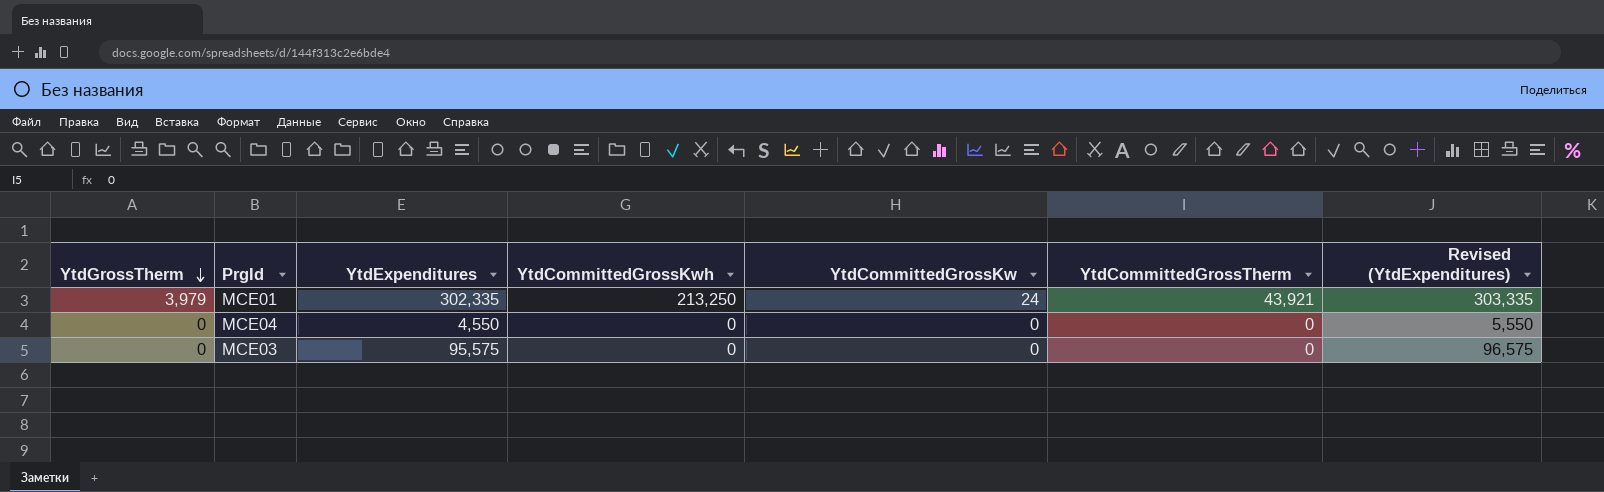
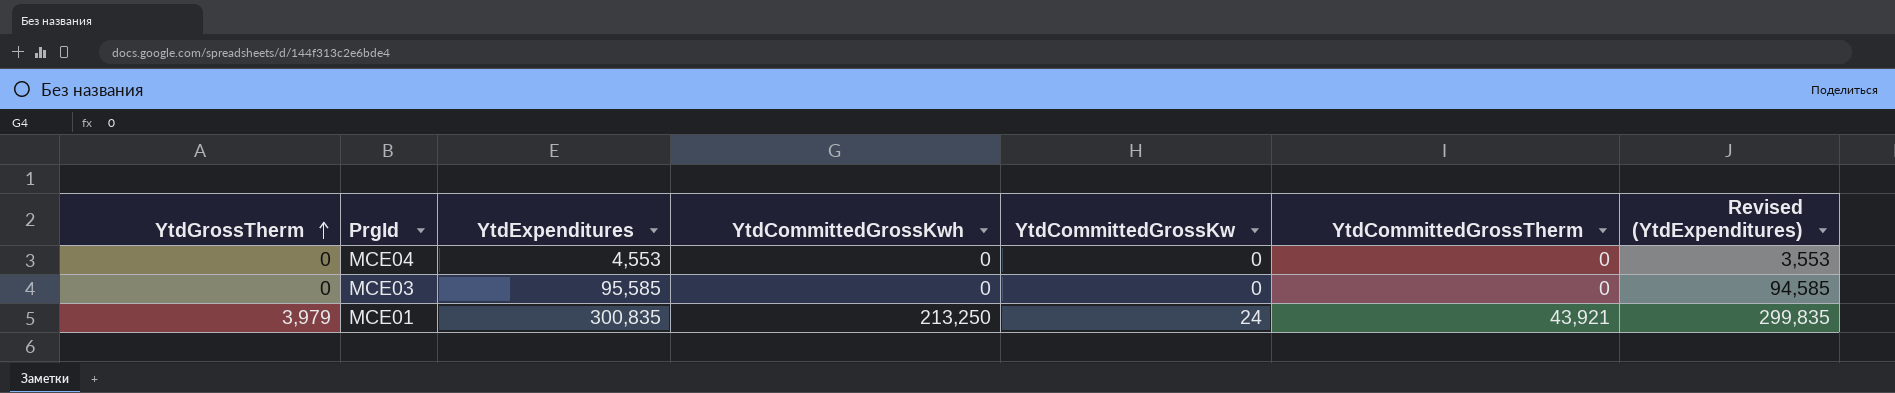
row order: YtdGrossTherm descending -> YtdGrossTherm ascending
column Revised (YtdExpenditures) | formula: [YtdExpenditures] + 1000 -> [YtdExpenditures] - 1000
MCE04 | YtdExpenditures: 4,550 -> 4,553
MCE03 | YtdExpenditures: 95,575 -> 95,585
MCE01 | YtdExpenditures: 302,335 -> 300,835

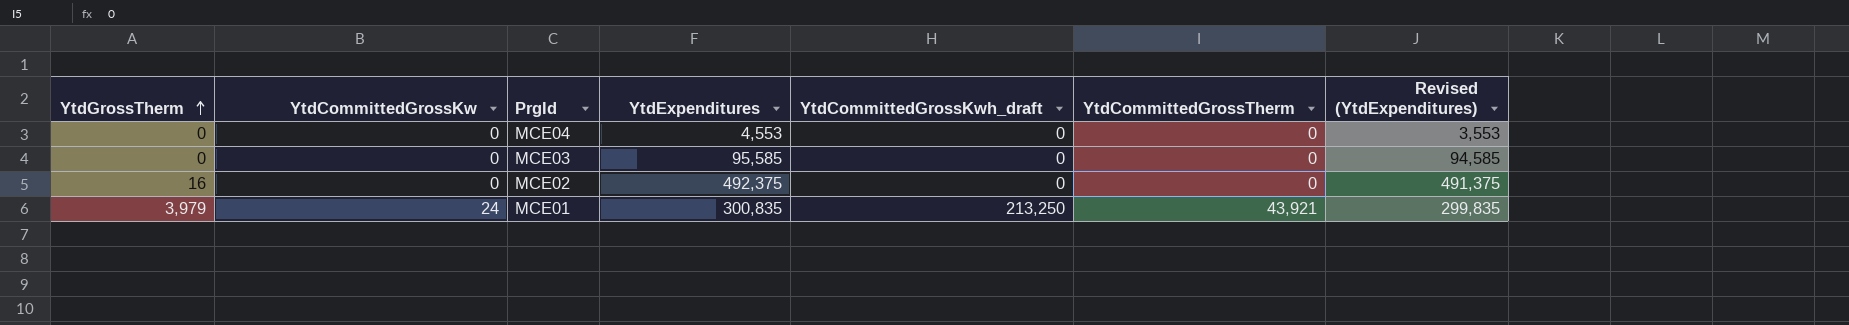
column YtdCommittedGrossKw | position: 5 -> 2
column name: YtdCommittedGrossKwh -> YtdCommittedGrossKwh_draft
row MCE02: none -> 16 | 0 | 492,375 | 0 | 0 | 491,375

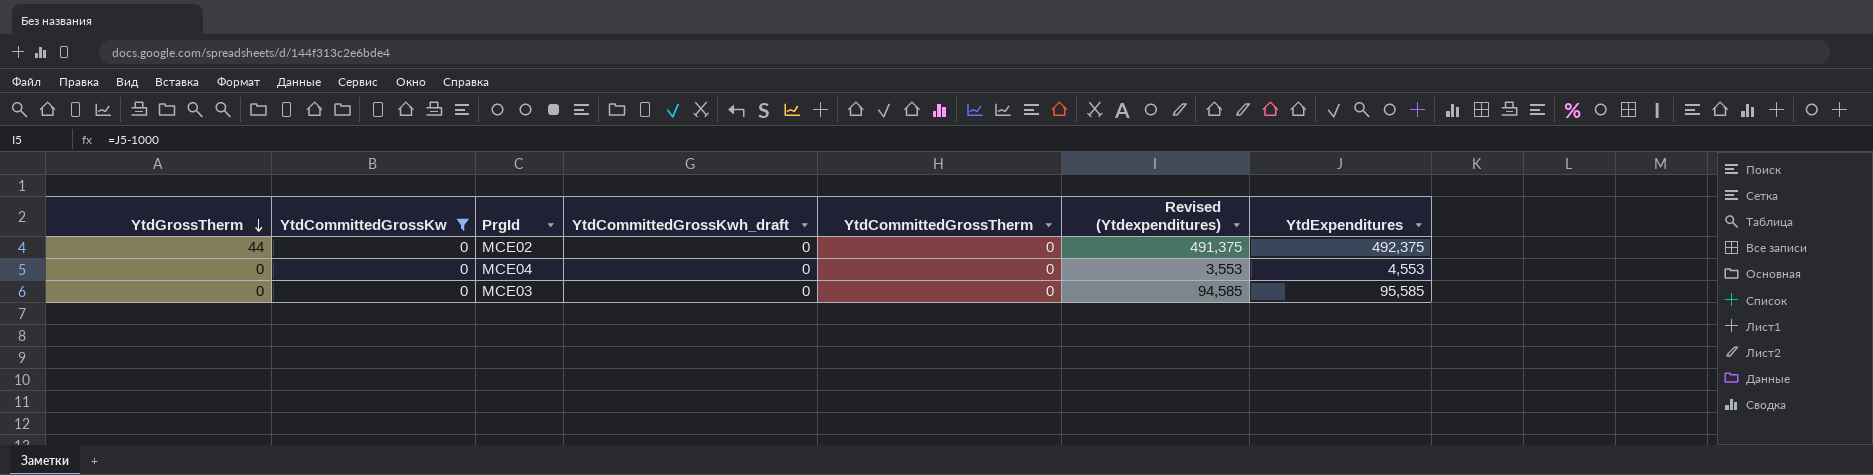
filter: none -> YtdCommittedGrossKw = 0
row order: YtdGrossTherm ascending -> YtdGrossTherm descending
column name: Revised (YtdExpenditures) -> Revised (Ytdexpenditures)
column YtdExpenditures | position: 4 -> 7
MCE02 | YtdGrossTherm: 16 -> 44

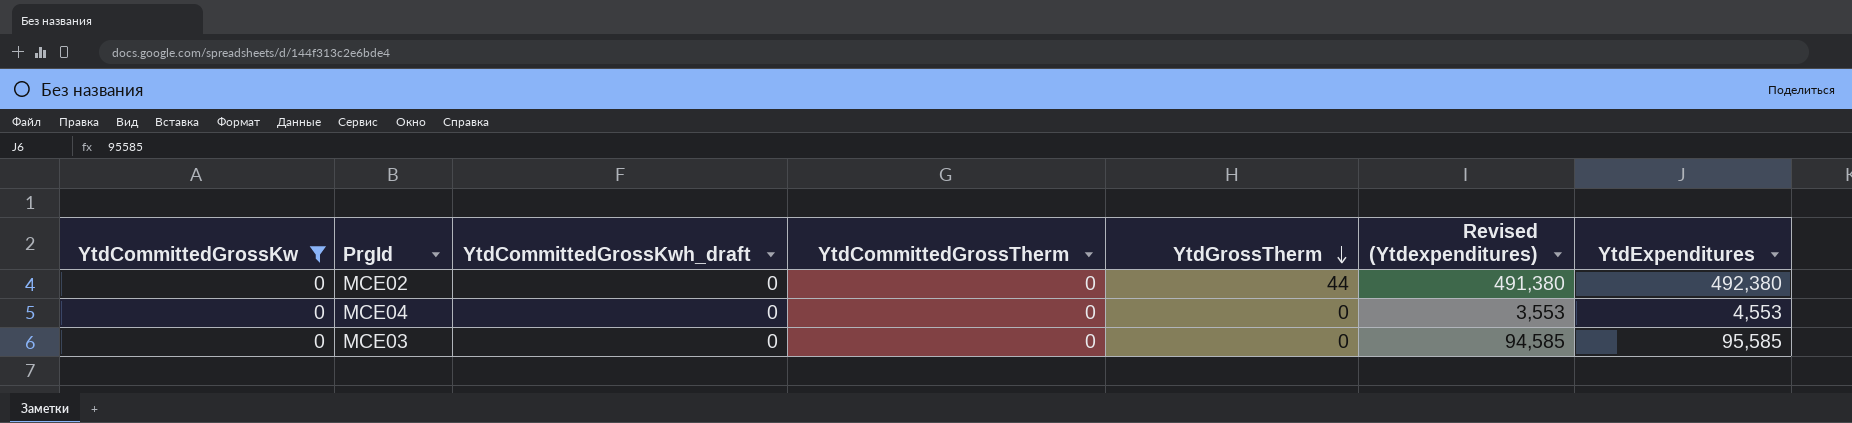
column YtdGrossTherm | position: 1 -> 5
MCE02 | Revised (Ytdexpenditures): 491,375 -> 491,380
MCE02 | YtdExpenditures: 492,375 -> 492,380

